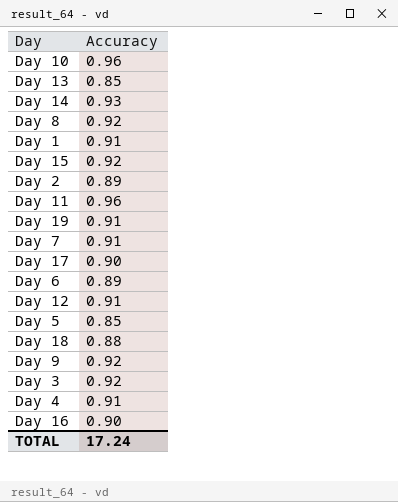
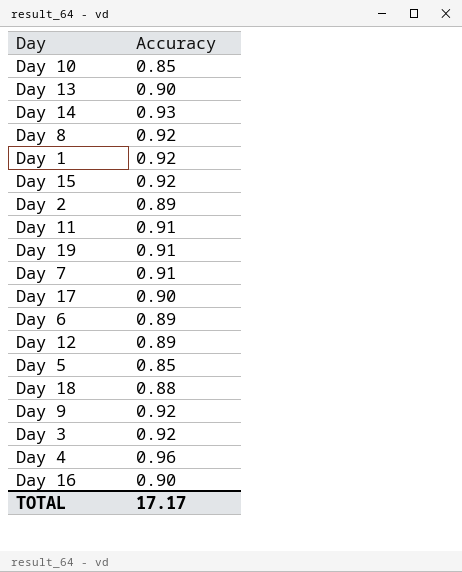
Day 10 | Accuracy: 0.96 -> 0.85
Day 13 | Accuracy: 0.85 -> 0.90
Day 1 | Accuracy: 0.91 -> 0.92
Day 11 | Accuracy: 0.96 -> 0.91
Day 12 | Accuracy: 0.91 -> 0.89
Day 4 | Accuracy: 0.91 -> 0.96
TOTAL | Accuracy: 17.24 -> 17.17

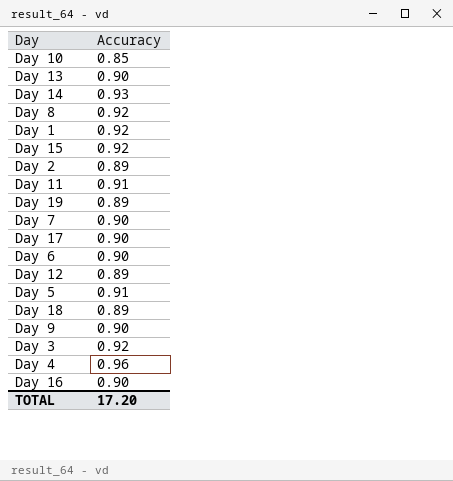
Day 19 | Accuracy: 0.91 -> 0.89
Day 7 | Accuracy: 0.91 -> 0.90
Day 6 | Accuracy: 0.89 -> 0.90
Day 5 | Accuracy: 0.85 -> 0.91
Day 18 | Accuracy: 0.88 -> 0.89
Day 9 | Accuracy: 0.92 -> 0.90
TOTAL | Accuracy: 17.17 -> 17.20

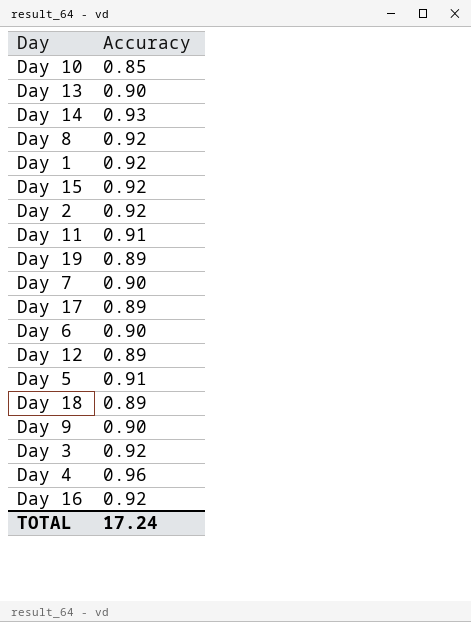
Day 2 | Accuracy: 0.89 -> 0.92
Day 17 | Accuracy: 0.90 -> 0.89
Day 16 | Accuracy: 0.90 -> 0.92
TOTAL | Accuracy: 17.20 -> 17.24

